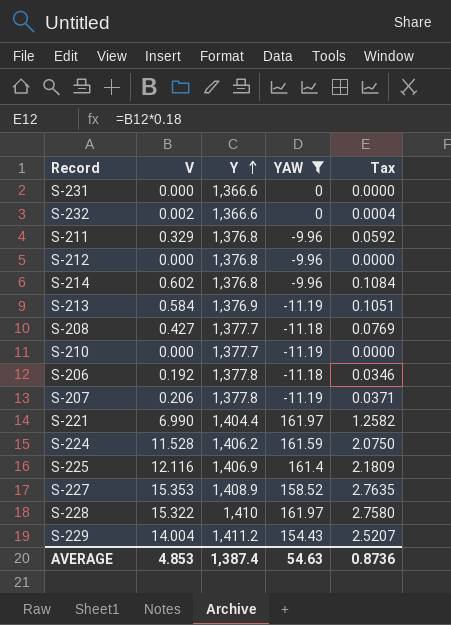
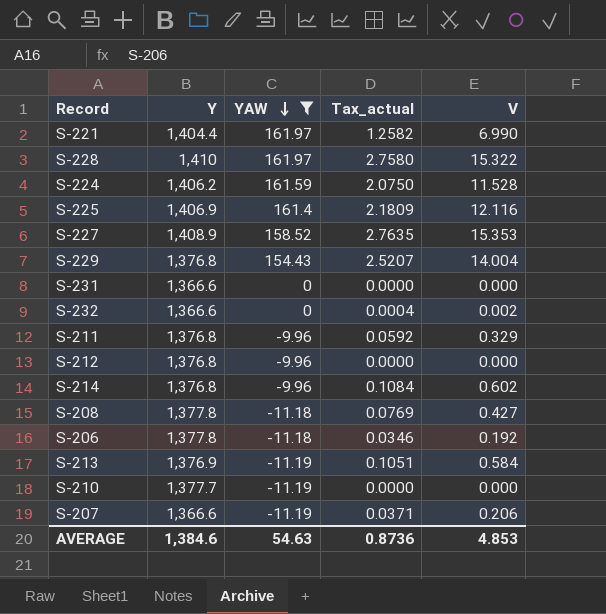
row order: Y ascending -> YAW descending
column name: Tax -> Tax_actual
column V | position: 2 -> 5
S-229 | Y: 1,411.2 -> 1,376.8
S-208 | Y: 1,377.7 -> 1,377.8
S-207 | Y: 1,377.8 -> 1,366.6
AVERAGE | Y: 1,387.4 -> 1,384.6

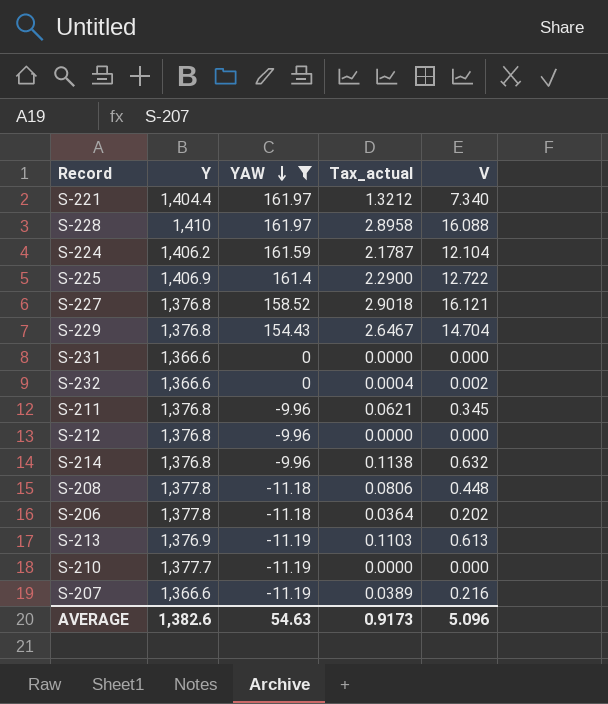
S-221 | Tax_actual: 1.2582 -> 1.3212
S-221 | V: 6.990 -> 7.340
S-228 | Tax_actual: 2.7580 -> 2.8958
S-228 | V: 15.322 -> 16.088
S-224 | Tax_actual: 2.0750 -> 2.1787
S-224 | V: 11.528 -> 12.104
S-225 | Tax_actual: 2.1809 -> 2.2900
S-225 | V: 12.116 -> 12.722
S-227 | Y: 1,408.9 -> 1,376.8
S-227 | Tax_actual: 2.7635 -> 2.9018
S-227 | V: 15.353 -> 16.121
S-229 | Tax_actual: 2.5207 -> 2.6467
S-229 | V: 14.004 -> 14.704
S-211 | Tax_actual: 0.0592 -> 0.0621
S-211 | V: 0.329 -> 0.345
S-214 | Tax_actual: 0.1084 -> 0.1138
S-214 | V: 0.602 -> 0.632
S-208 | Tax_actual: 0.0769 -> 0.0806
S-208 | V: 0.427 -> 0.448
S-206 | Tax_actual: 0.0346 -> 0.0364
S-206 | V: 0.192 -> 0.202
S-213 | Tax_actual: 0.1051 -> 0.1103
S-213 | V: 0.584 -> 0.613
S-207 | Tax_actual: 0.0371 -> 0.0389
S-207 | V: 0.206 -> 0.216
AVERAGE | Y: 1,384.6 -> 1,382.6
AVERAGE | Tax_actual: 0.8736 -> 0.9173
AVERAGE | V: 4.853 -> 5.096

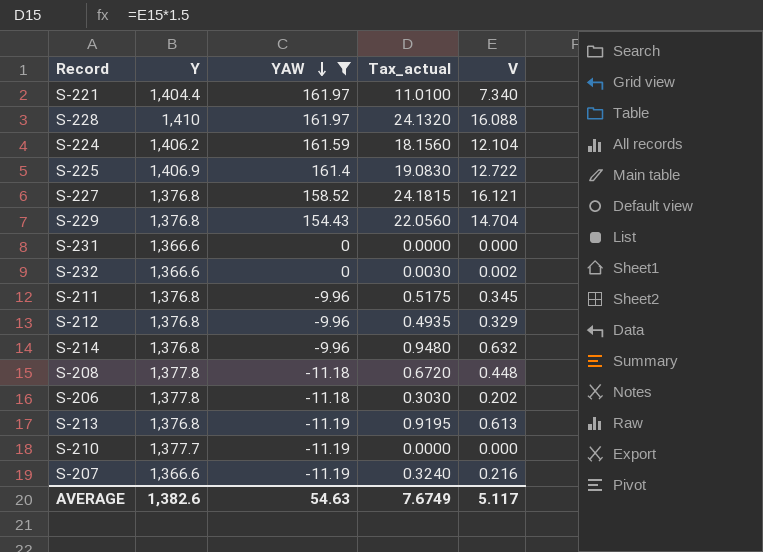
column Tax_actual | formula: [V] * 0.18 -> [V] * 1.5
S-212 | V: 0.000 -> 0.329
S-213 | Y: 1,376.9 -> 1,376.8
AVERAGE | Tax_actual: 0.9173 -> 7.6749
AVERAGE | V: 5.096 -> 5.117

